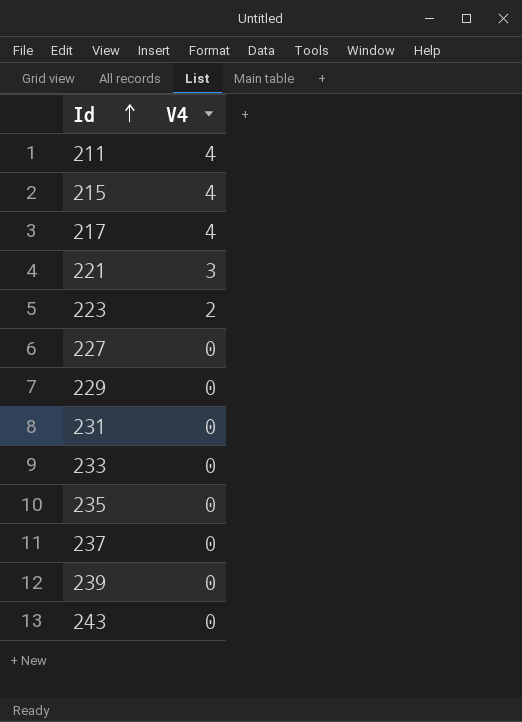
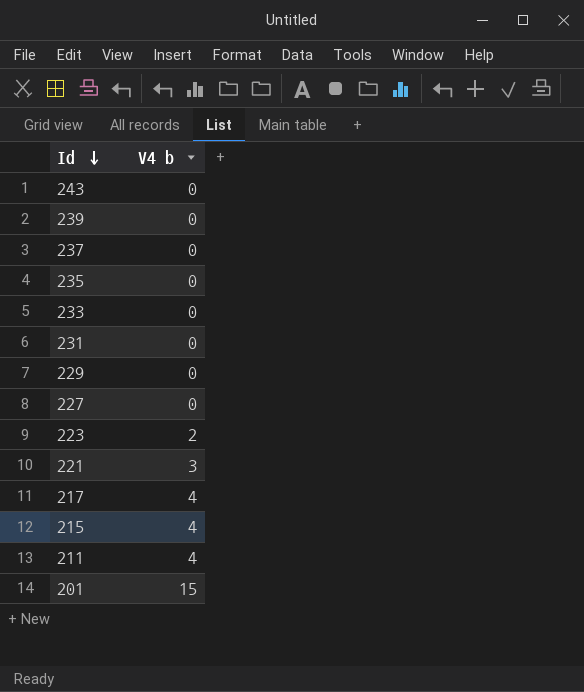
row order: Id ascending -> Id descending
column name: V4 -> V4 b
row 201: none -> 15

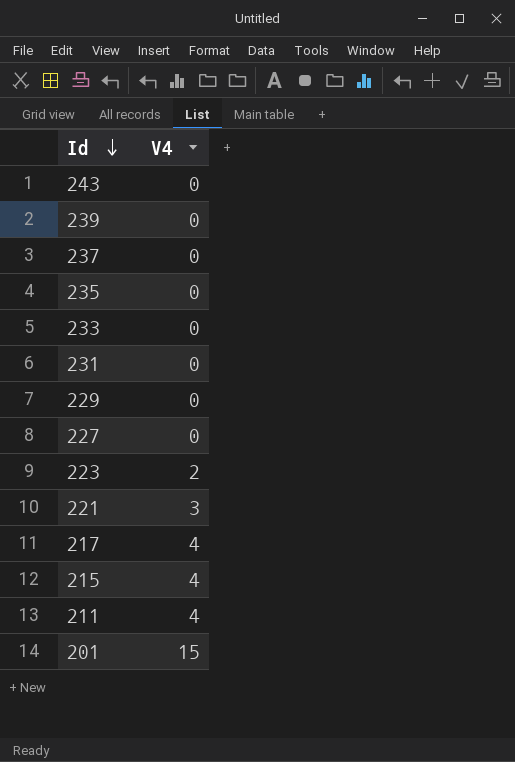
column name: V4 b -> V4

